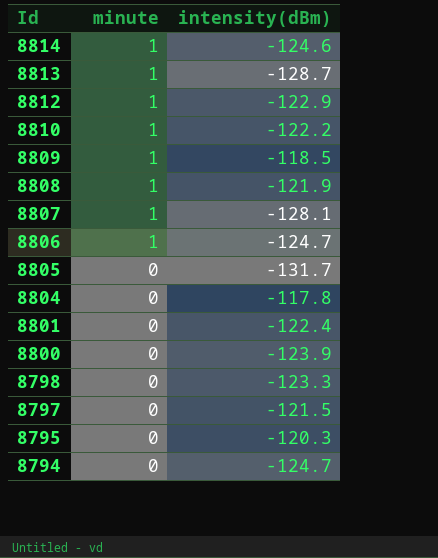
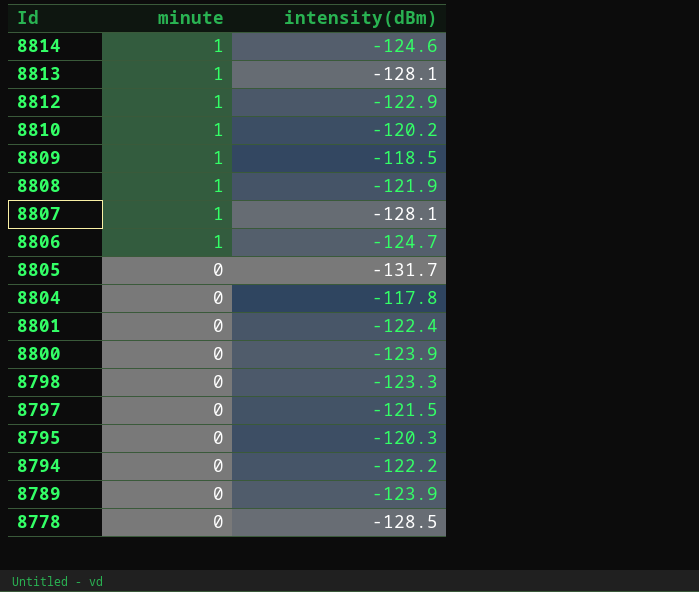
8813 | intensity(dBm): -128.7 -> -128.1
8810 | intensity(dBm): -122.2 -> -120.2
8794 | intensity(dBm): -124.7 -> -122.2
row 8789: none -> 0 | -123.9
row 8778: none -> 0 | -128.5

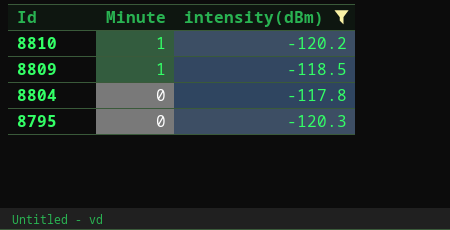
filter: none -> intensity(dBm) >= -120.3
column name: minute -> Minute

